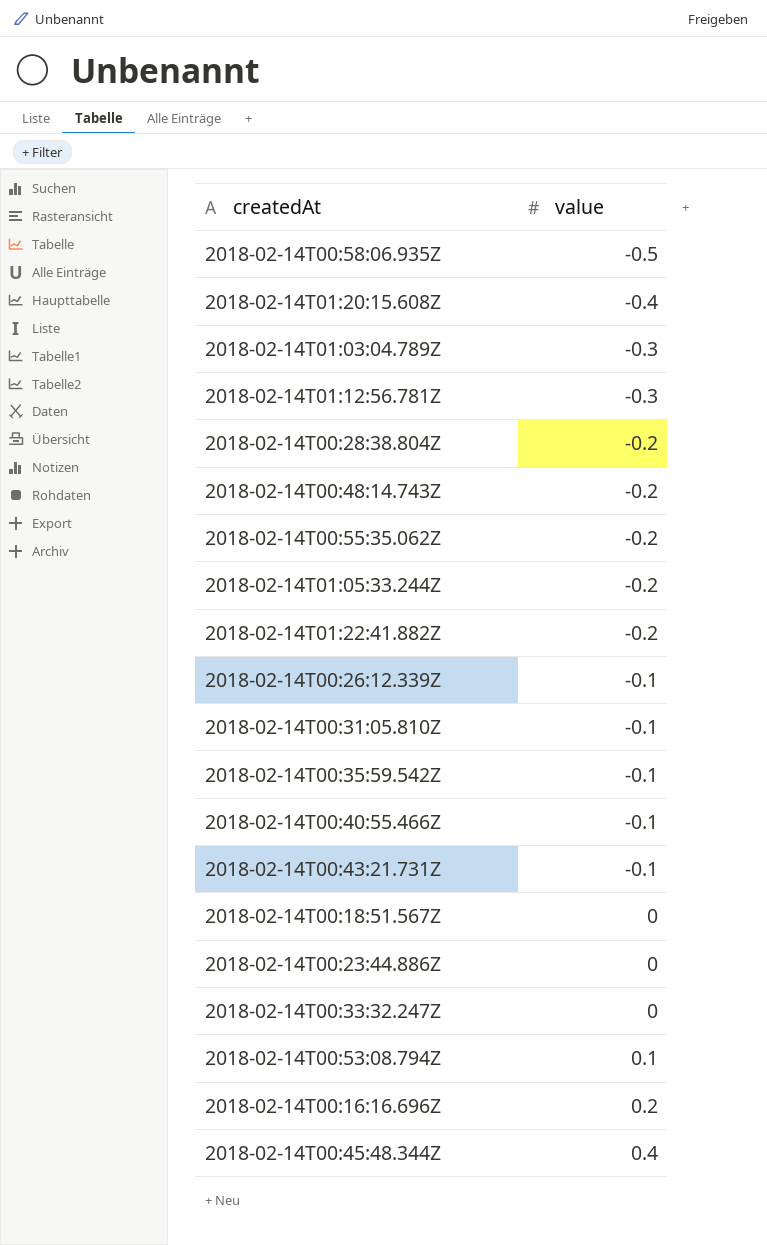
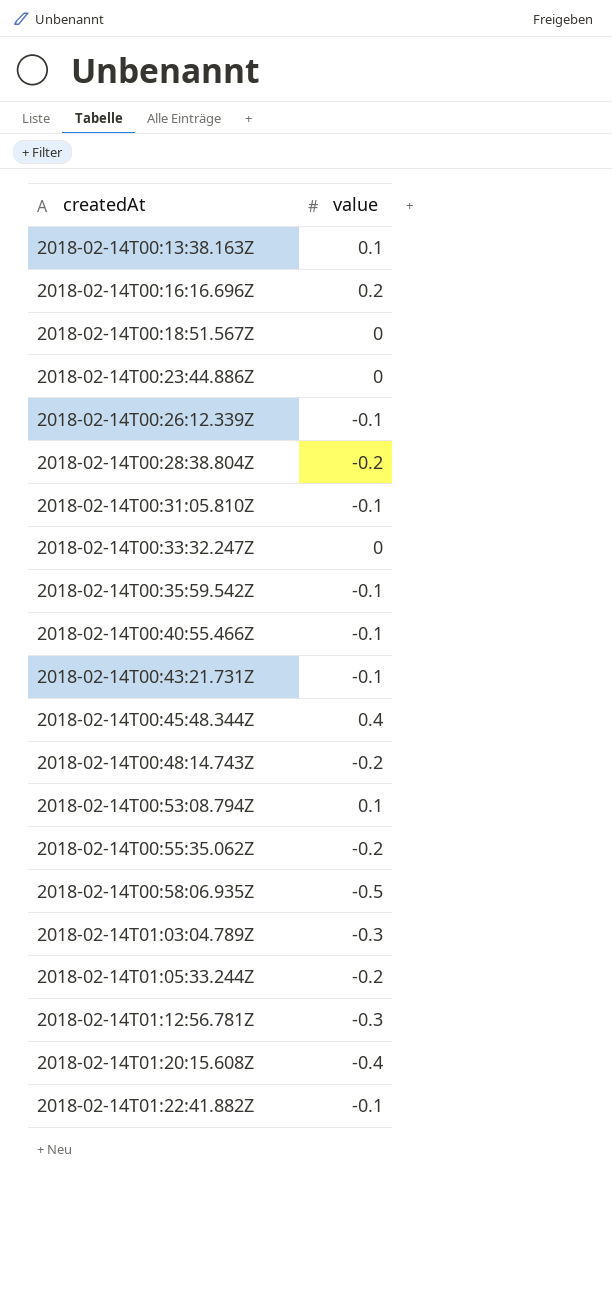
row order: value ascending -> createdAt ascending
row 2018-02-14T00:13:38.163Z: none -> 0.1
2018-02-14T01:22:41.882Z | value: -0.2 -> -0.1

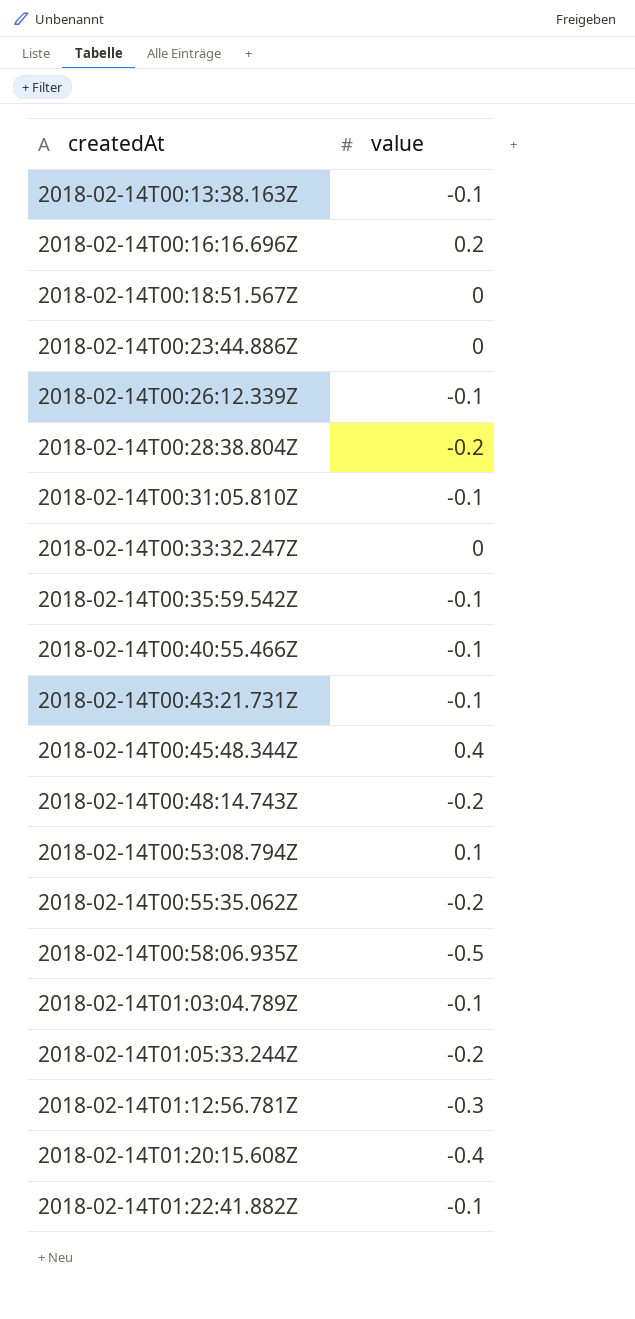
2018-02-14T00:13:38.163Z | value: 0.1 -> -0.1
2018-02-14T01:03:04.789Z | value: -0.3 -> -0.1

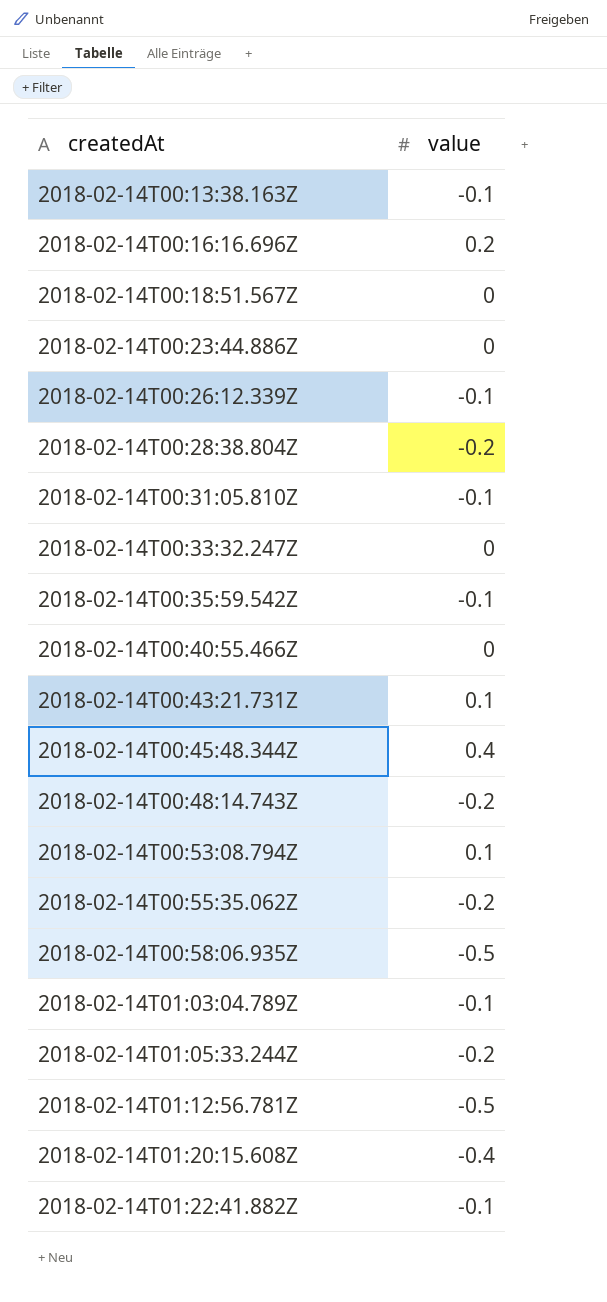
2018-02-14T00:40:55.466Z | value: -0.1 -> 0
2018-02-14T00:43:21.731Z | value: -0.1 -> 0.1
2018-02-14T01:12:56.781Z | value: -0.3 -> -0.5

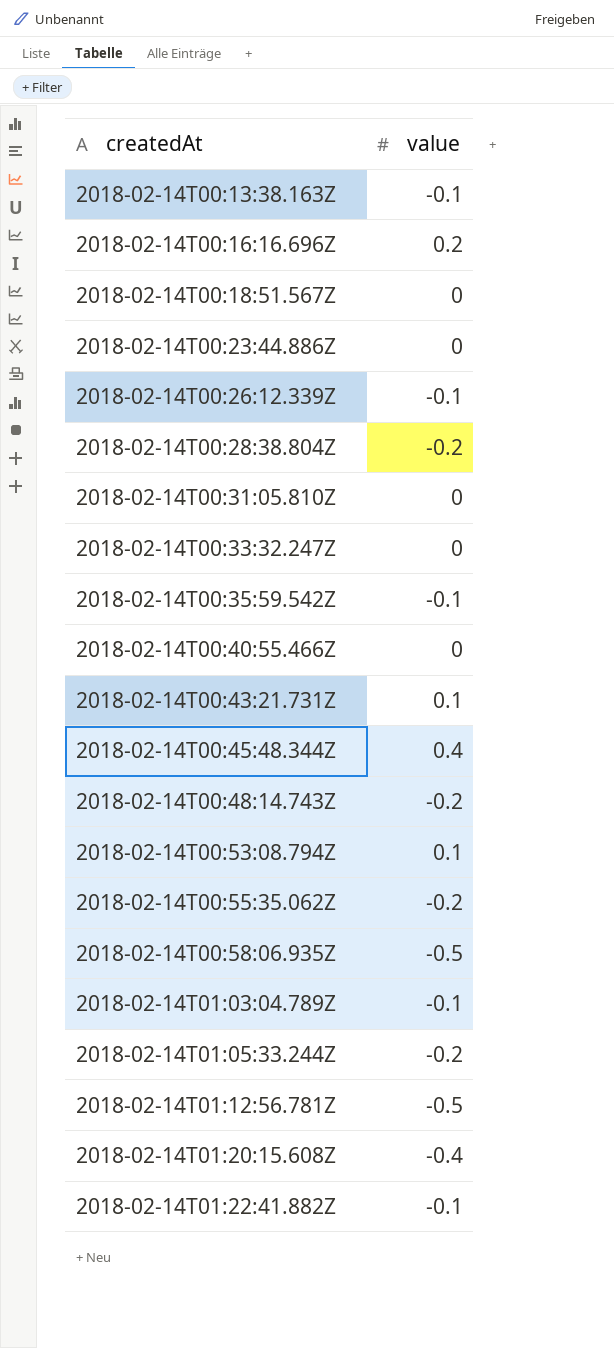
2018-02-14T00:31:05.810Z | value: -0.1 -> 0

